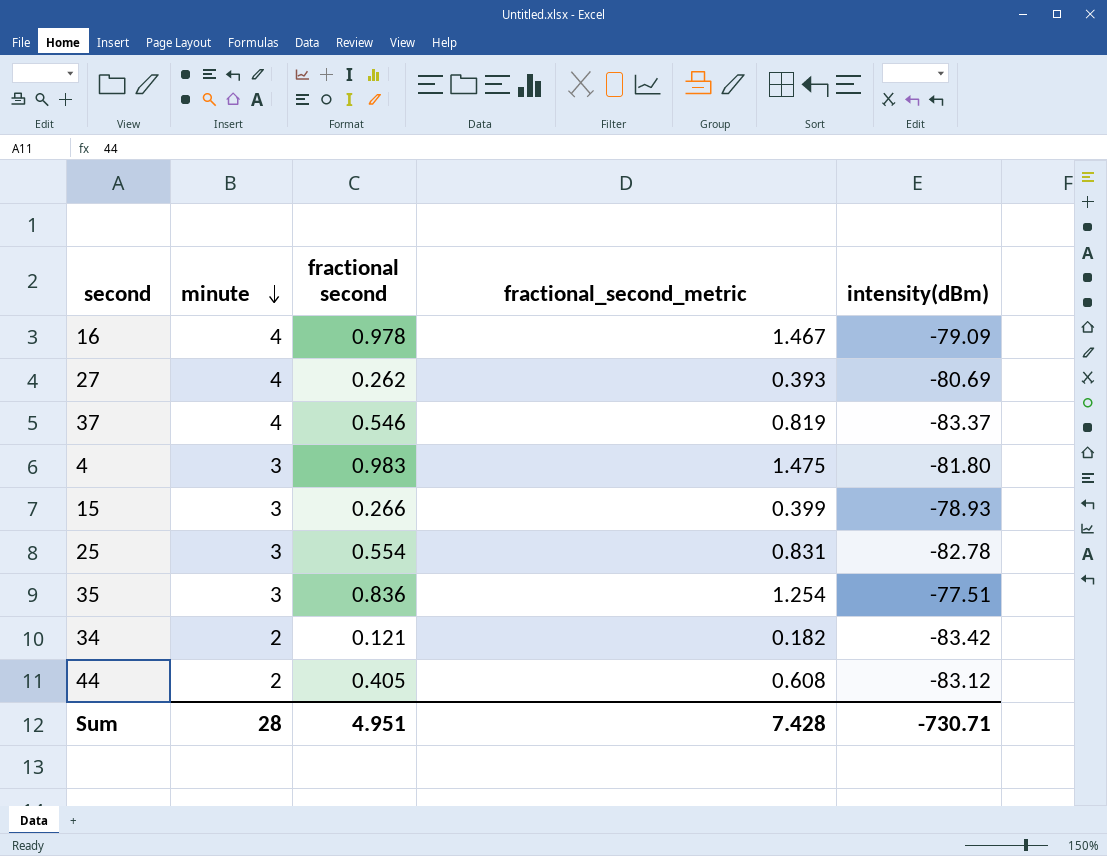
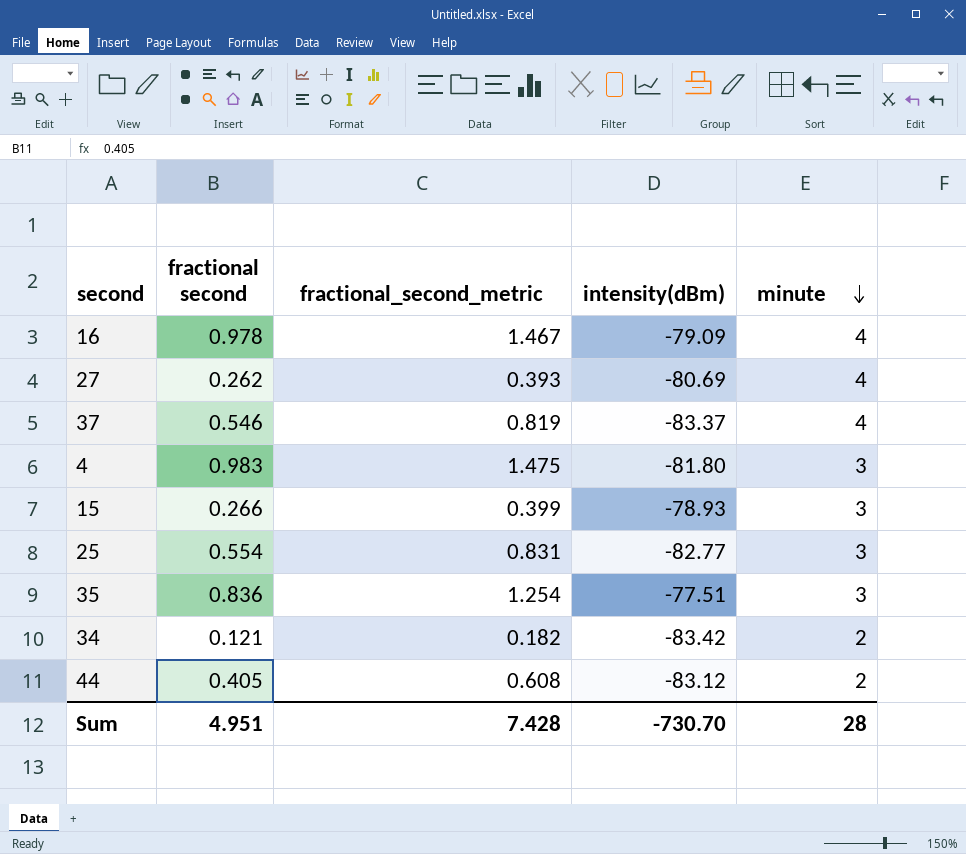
column minute | position: 2 -> 5
25 | intensity(dBm): -82.78 -> -82.77
Sum | intensity(dBm): -730.71 -> -730.70

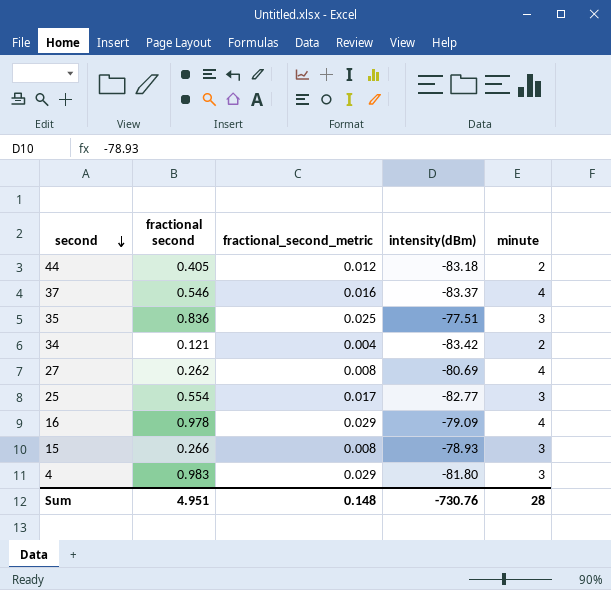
row order: minute descending -> second descending
column fractional_second_metric | formula: [fractional second] * 1.5 -> [fractional second] * 0.03
44 | intensity(dBm): -83.12 -> -83.18
Sum | fractional_second_metric: 7.428 -> 0.148
Sum | intensity(dBm): -730.70 -> -730.76

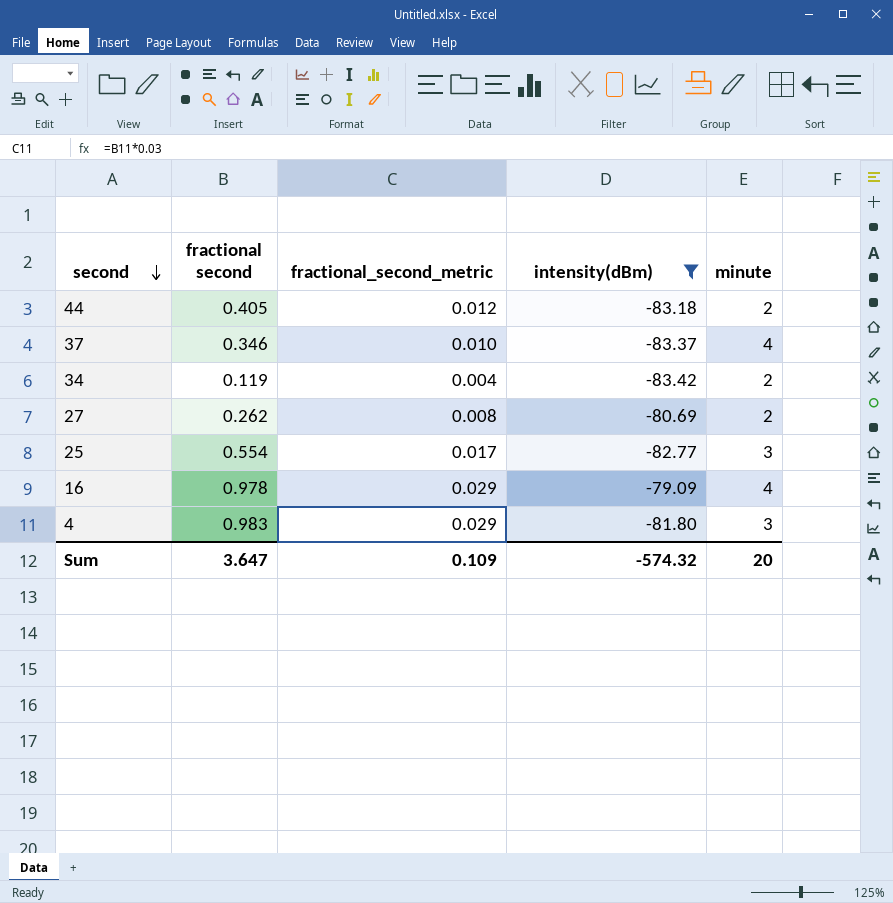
filter: none -> intensity(dBm) <= -79.09
37 | fractional second: 0.546 -> 0.346
37 | fractional_second_metric: 0.016 -> 0.010
34 | fractional second: 0.121 -> 0.119
27 | minute: 4 -> 2
Sum | fractional second: 4.951 -> 3.647
Sum | fractional_second_metric: 0.148 -> 0.109
Sum | intensity(dBm): -730.76 -> -574.32
Sum | minute: 28 -> 20

